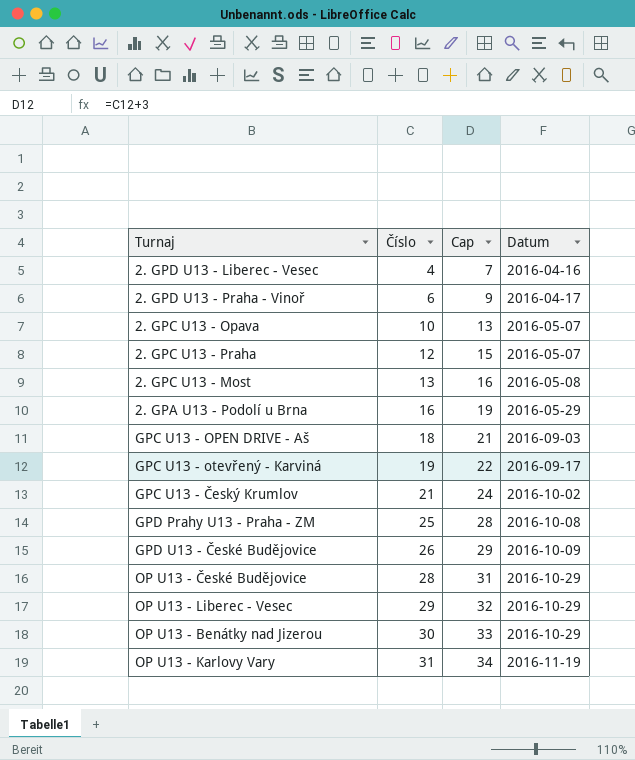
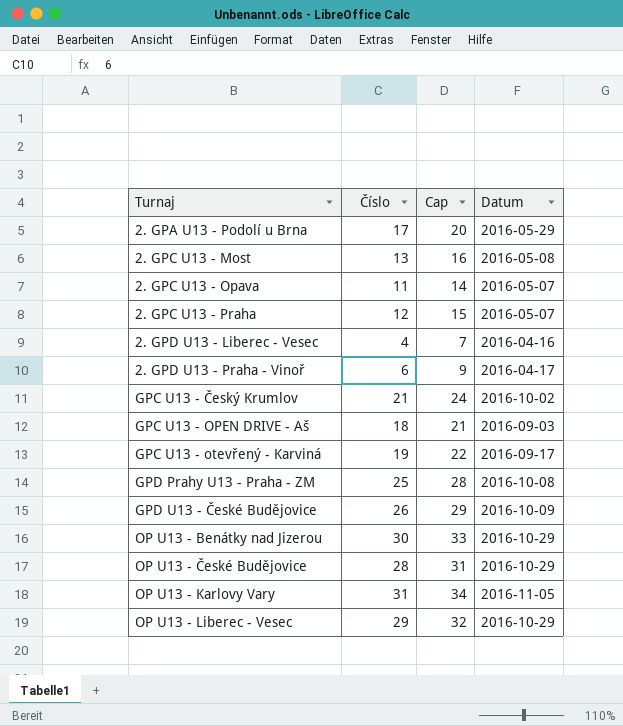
row order: Číslo ascending -> Turnaj ascending
2. GPA U13 - Podolí u Brna | Číslo: 16 -> 17
2. GPA U13 - Podolí u Brna | Cap: 19 -> 20
2. GPC U13 - Opava | Číslo: 10 -> 11
2. GPC U13 - Opava | Cap: 13 -> 14
OP U13 - Karlovy Vary | Datum: 2016-11-19 -> 2016-11-05

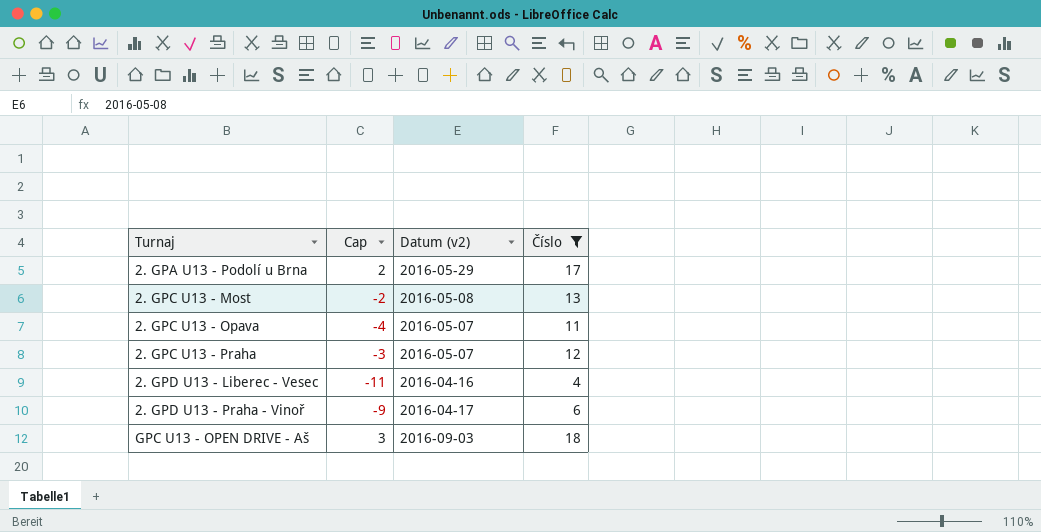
filter: none -> Číslo <= 18
column Cap | formula: [Číslo] + 3 -> [Číslo] - 15
column name: Datum -> Datum (v2)
column Číslo | position: 2 -> 4

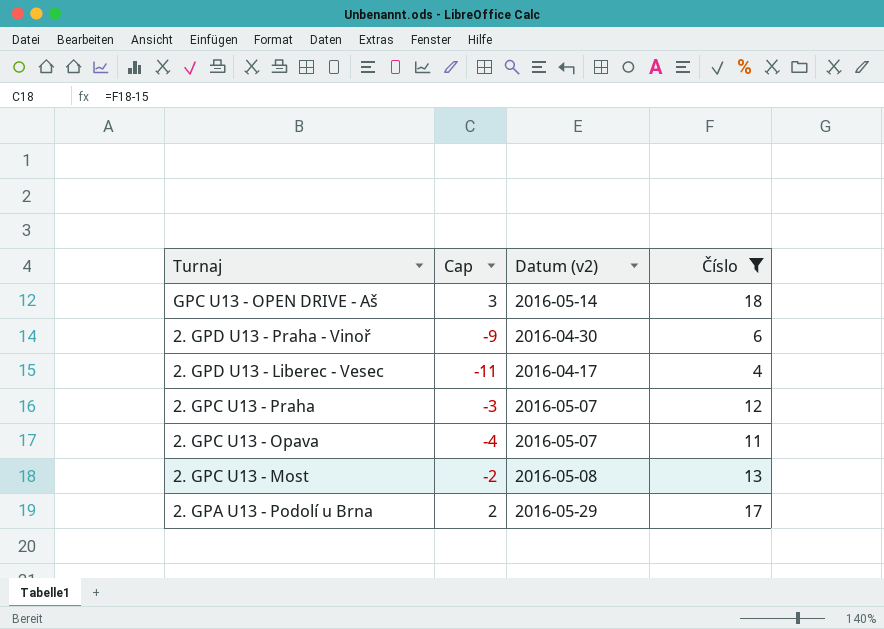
row order: Turnaj ascending -> Turnaj descending
GPC U13 - OPEN DRIVE - Aš | Datum (v2): 2016-09-03 -> 2016-05-14
2. GPD U13 - Praha - Vinoř | Datum (v2): 2016-04-17 -> 2016-04-30
2. GPD U13 - Liberec - Vesec | Datum (v2): 2016-04-16 -> 2016-04-17

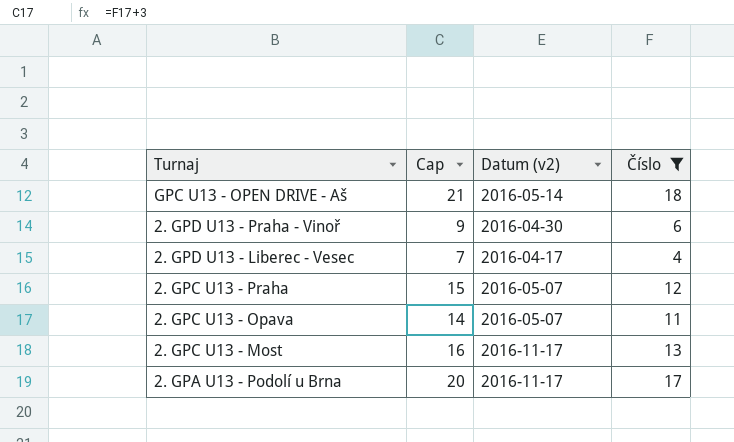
column Cap | formula: [Číslo] - 15 -> [Číslo] + 3
2. GPC U13 - Most | Datum (v2): 2016-05-08 -> 2016-11-17
2. GPA U13 - Podolí u Brna | Datum (v2): 2016-05-29 -> 2016-11-17

